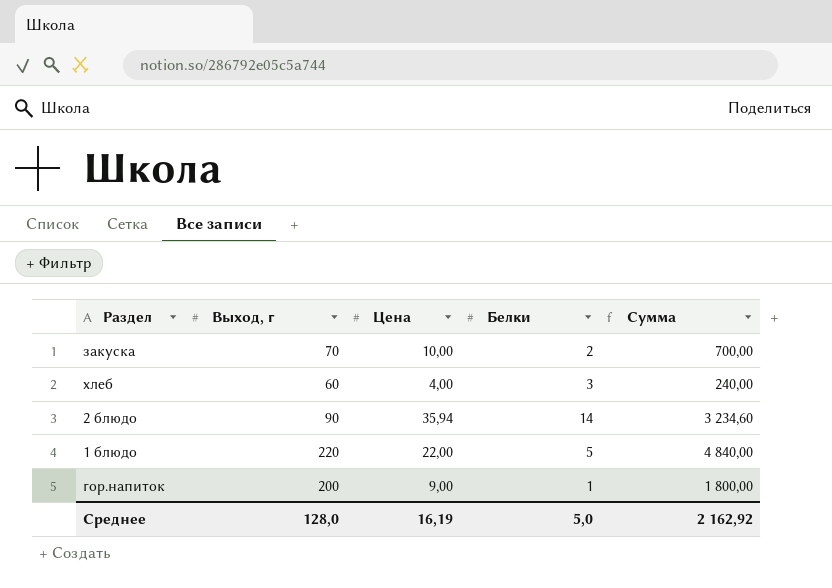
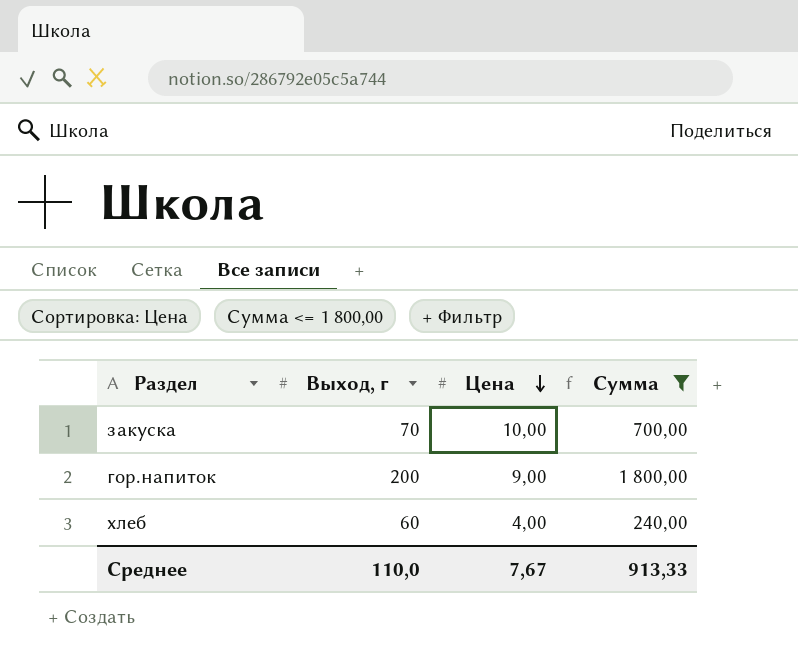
filter: none -> Сумма <= 1 800,00
row order: none -> Цена descending
column Белки | position: 4 -> none
Среднее | Выход, г: 128,0 -> 110,0
Среднее | Цена: 16,19 -> 7,67
Среднее | Сумма: 2 162,92 -> 913,33

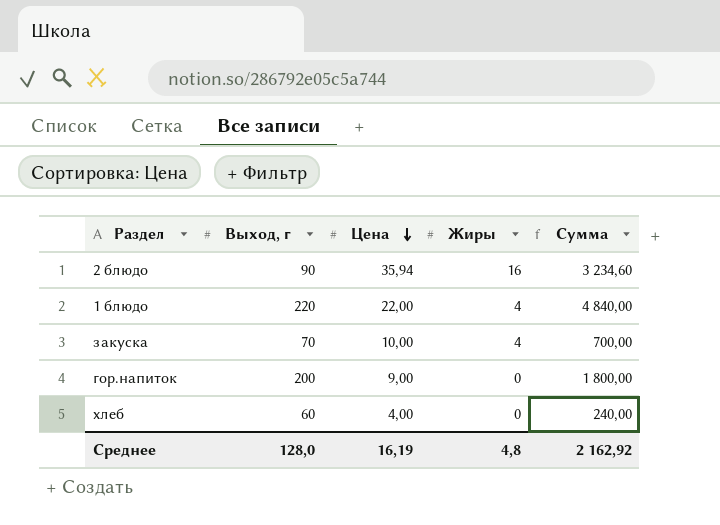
filter: Сумма <= 1 800,00 -> none
column Жиры | position: none -> 4
Среднее | Выход, г: 110,0 -> 128,0
Среднее | Цена: 7,67 -> 16,19
Среднее | Сумма: 913,33 -> 2 162,92

